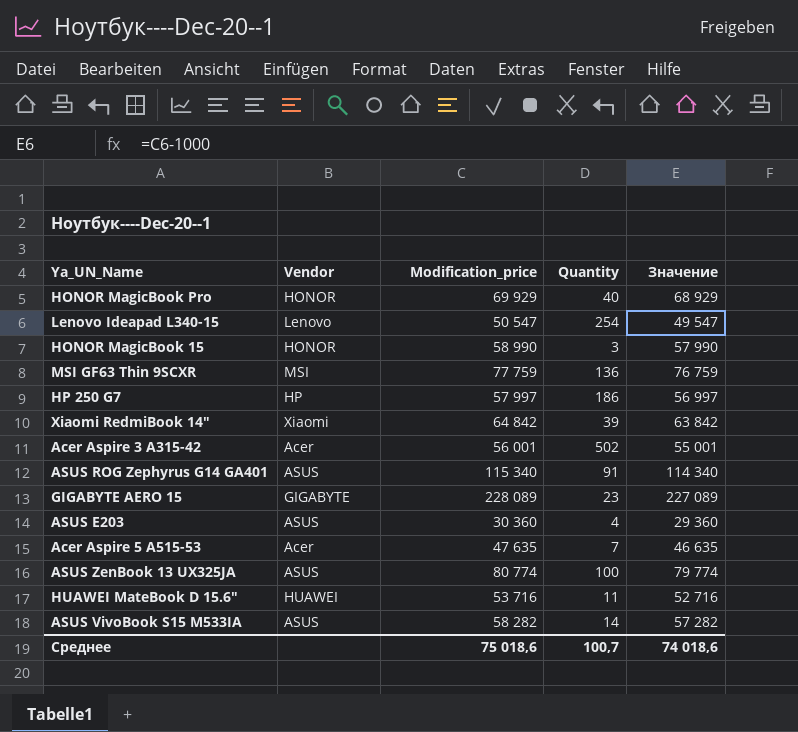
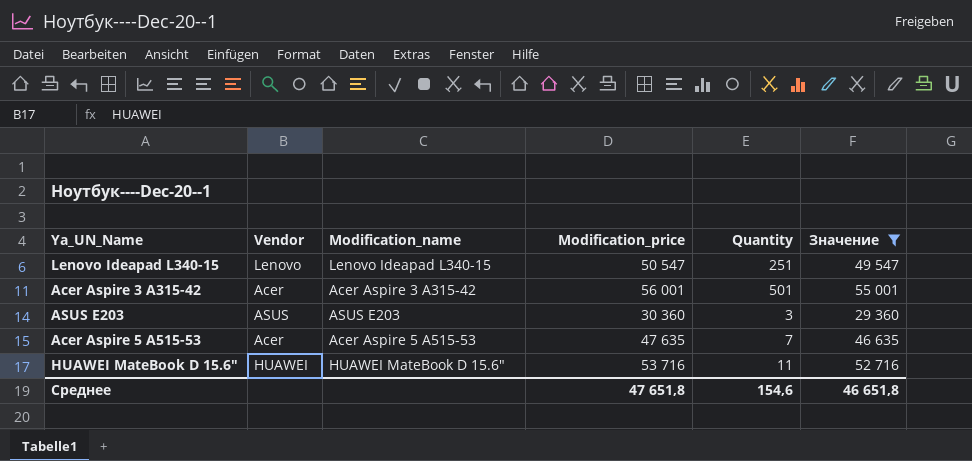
filter: none -> Значение <= 55 001
column Modification_name | position: none -> 3
Lenovo Ideapad L340-15 | Quantity: 254 -> 251
Acer Aspire 3 A315-42 | Quantity: 502 -> 501
ASUS E203 | Quantity: 4 -> 3
Среднее | Modification_price: 75 018,6 -> 47 651,8
Среднее | Quantity: 100,7 -> 154,6
Среднее | Значение: 74 018,6 -> 46 651,8

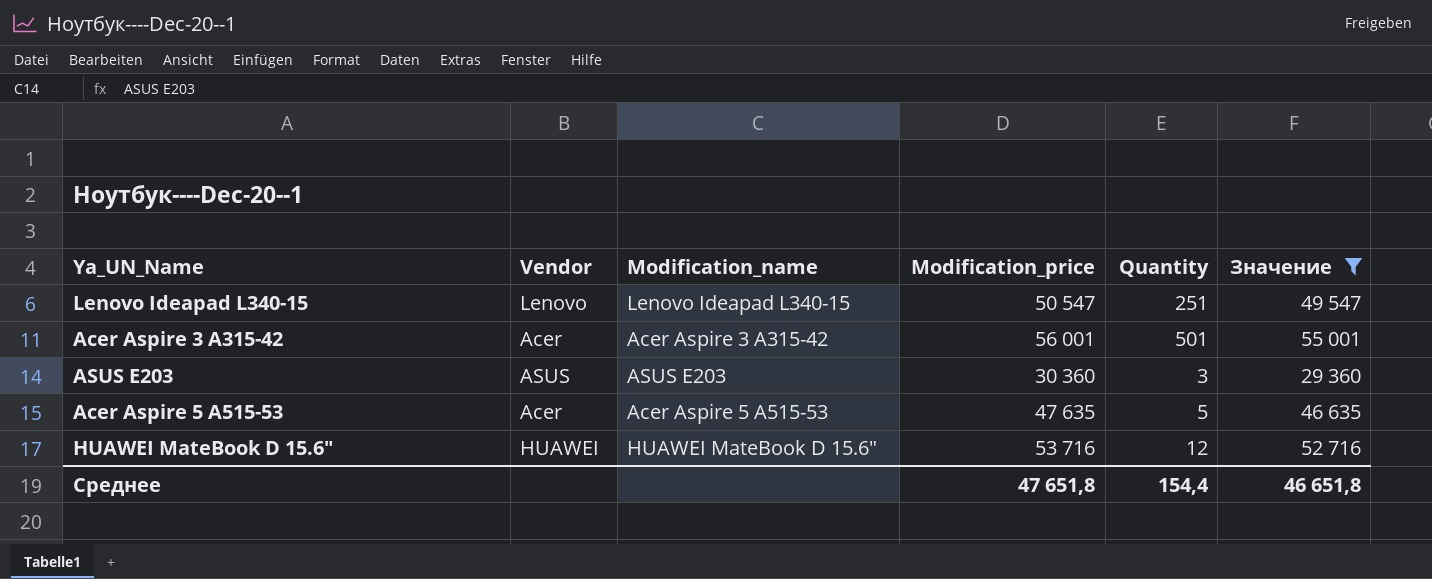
Acer Aspire 5 A515-53 | Quantity: 7 -> 5
HUAWEI MateBook D 15.6" | Quantity: 11 -> 12
Среднее | Quantity: 154,6 -> 154,4

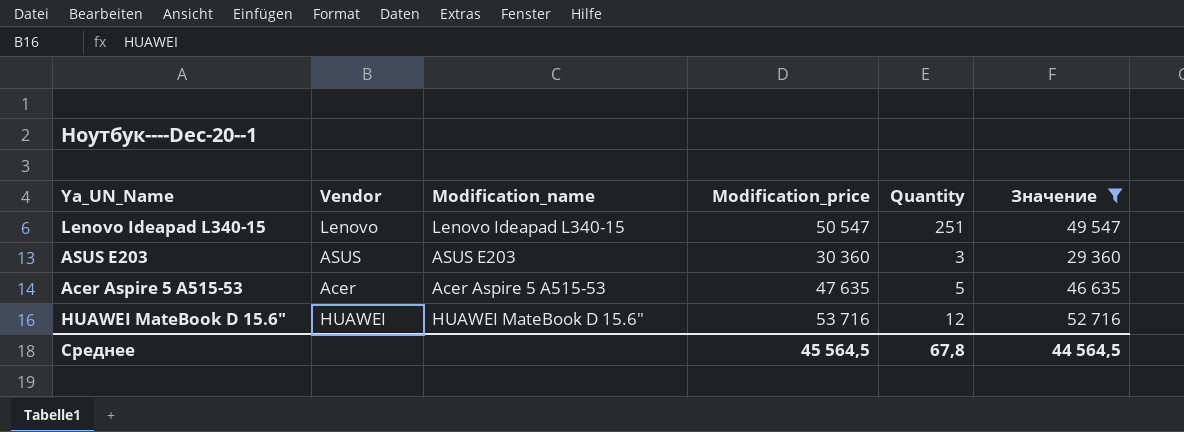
row Acer Aspire 3 A315-42: Acer | Acer Aspire 3 A315-42 | 56 001 | 501 | 55 001 -> none
Среднее | Modification_price: 47 651,8 -> 45 564,5
Среднее | Quantity: 154,4 -> 67,8
Среднее | Значение: 46 651,8 -> 44 564,5

